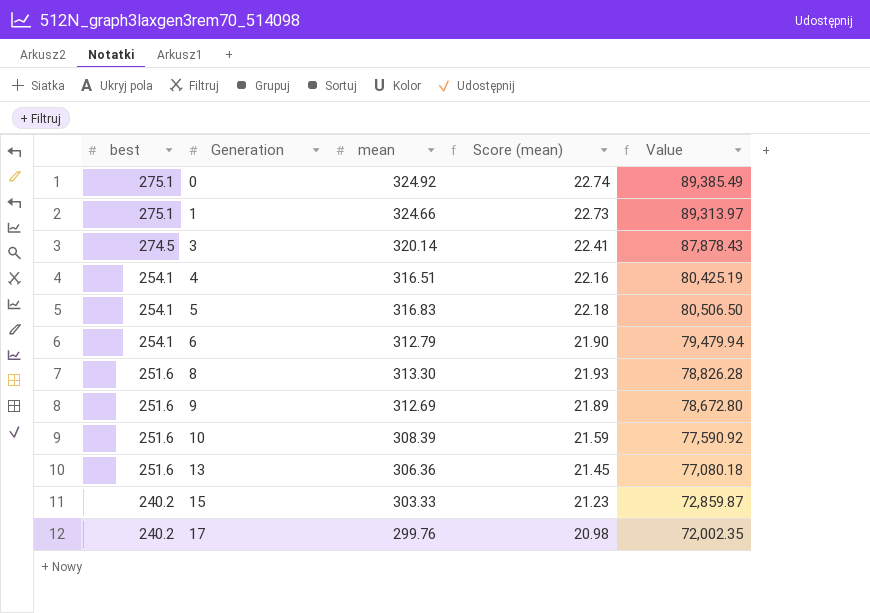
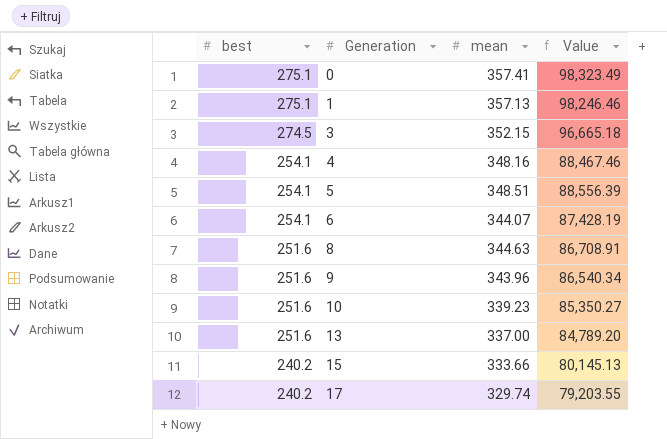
column Score (mean) | formula: [mean] * 0.07 -> none
0 | mean: 324.92 -> 357.41
0 | Value: 89,385.49 -> 98,323.49
1 | mean: 324.66 -> 357.13
1 | Value: 89,313.97 -> 98,246.46
3 | mean: 320.14 -> 352.15
3 | Value: 87,878.43 -> 96,665.18
4 | mean: 316.51 -> 348.16
4 | Value: 80,425.19 -> 88,467.46
5 | mean: 316.83 -> 348.51
5 | Value: 80,506.50 -> 88,556.39
6 | mean: 312.79 -> 344.07
6 | Value: 79,479.94 -> 87,428.19
8 | mean: 313.30 -> 344.63
8 | Value: 78,826.28 -> 86,708.91
9 | mean: 312.69 -> 343.96
9 | Value: 78,672.80 -> 86,540.34
10 | mean: 308.39 -> 339.23
10 | Value: 77,590.92 -> 85,350.27
13 | mean: 306.36 -> 337.00
13 | Value: 77,080.18 -> 84,789.20
15 | mean: 303.33 -> 333.66
15 | Value: 72,859.87 -> 80,145.13
17 | mean: 299.76 -> 329.74
17 | Value: 72,002.35 -> 79,203.55

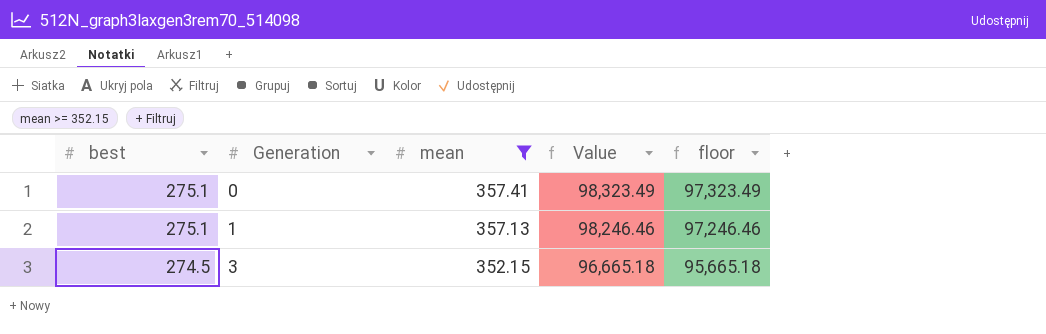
filter: none -> mean >= 352.15
column floor | formula: none -> [Value] - 1000

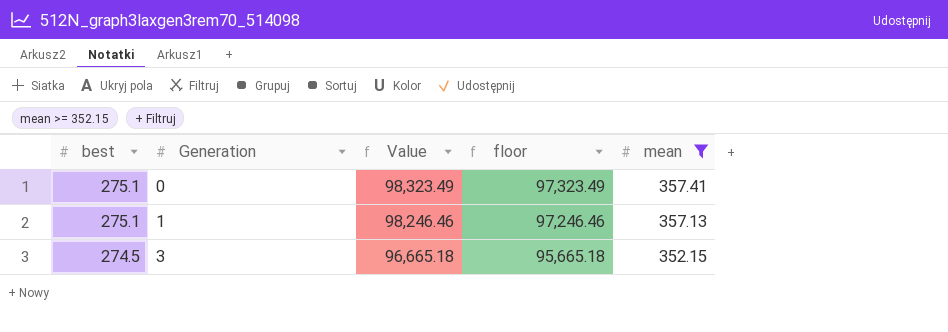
column mean | position: 3 -> 5

